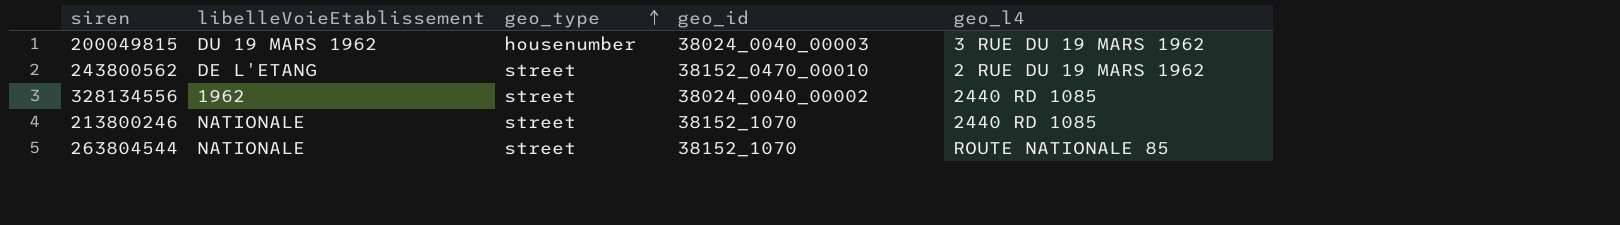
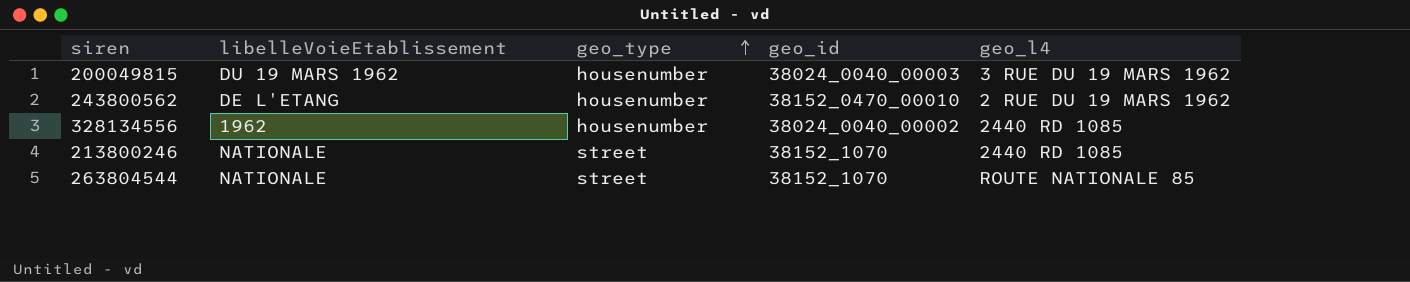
243800562 | geo_type: street -> housenumber
328134556 | geo_type: street -> housenumber

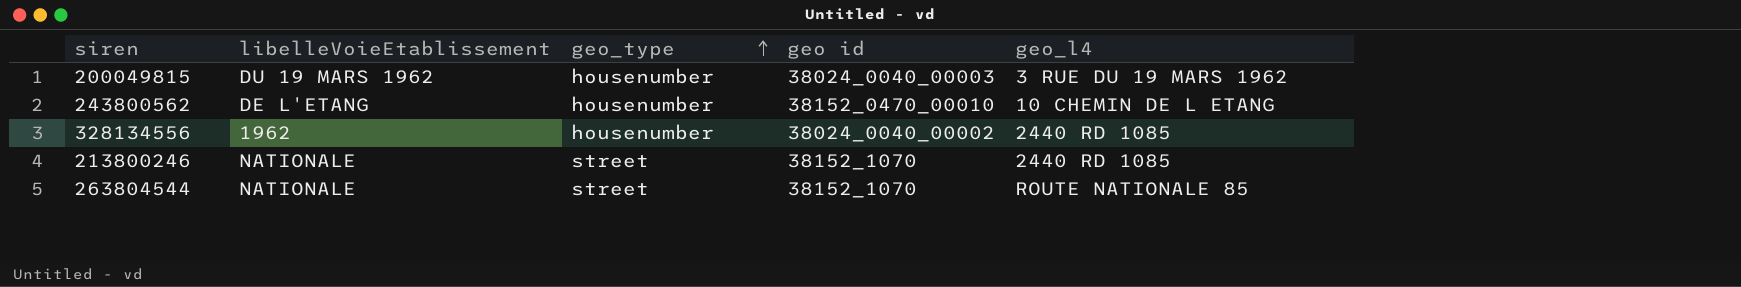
column name: geo_id -> geo id
243800562 | geo_l4: 2 RUE DU 19 MARS 1962 -> 10 CHEMIN DE L ETANG

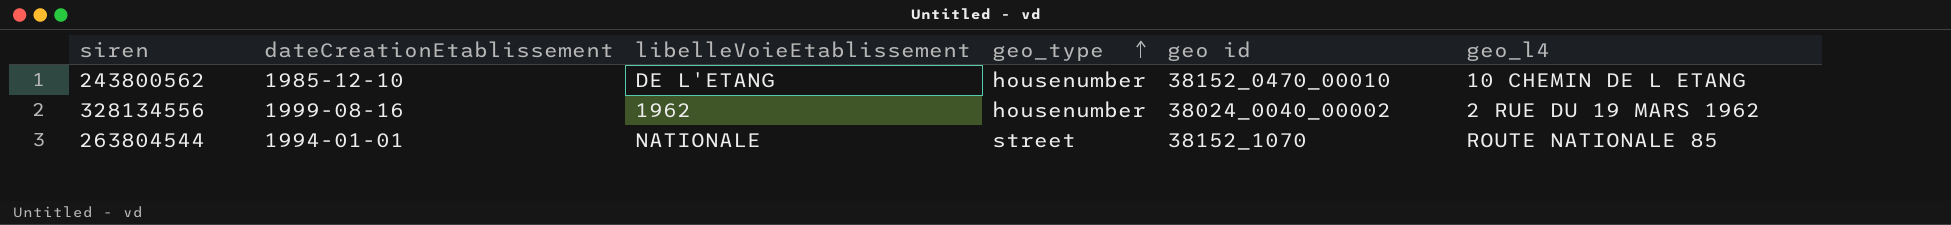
column dateCreationEtablissement | position: none -> 2
row 200049815: DU 19 MARS 1962 | housenumber | 38024_0040_00003 | 3 RUE DU 19 MARS 1962 -> none
row 213800246: NATIONALE | street | 38152_1070 | 2440 RD 1085 -> none
328134556 | geo_l4: 2440 RD 1085 -> 2 RUE DU 19 MARS 1962

